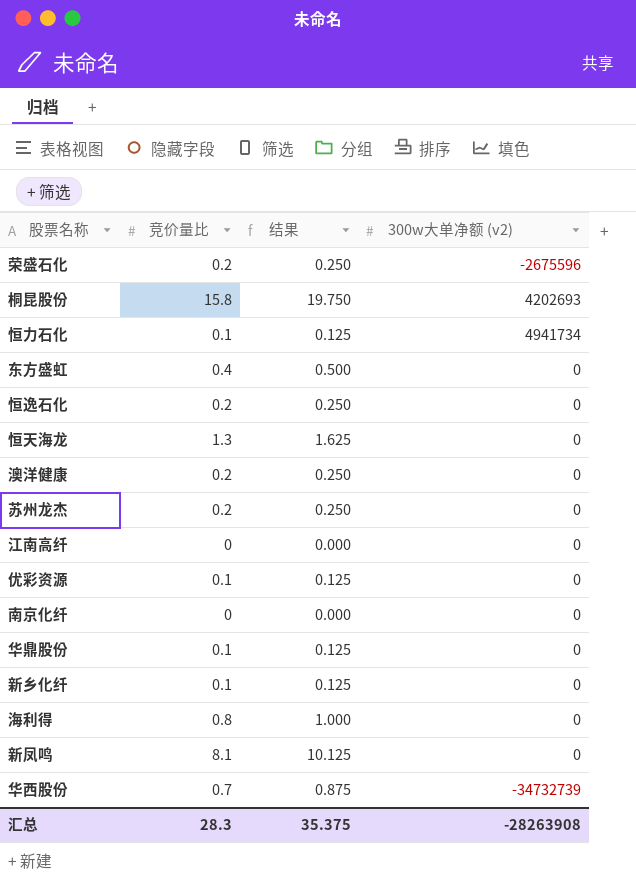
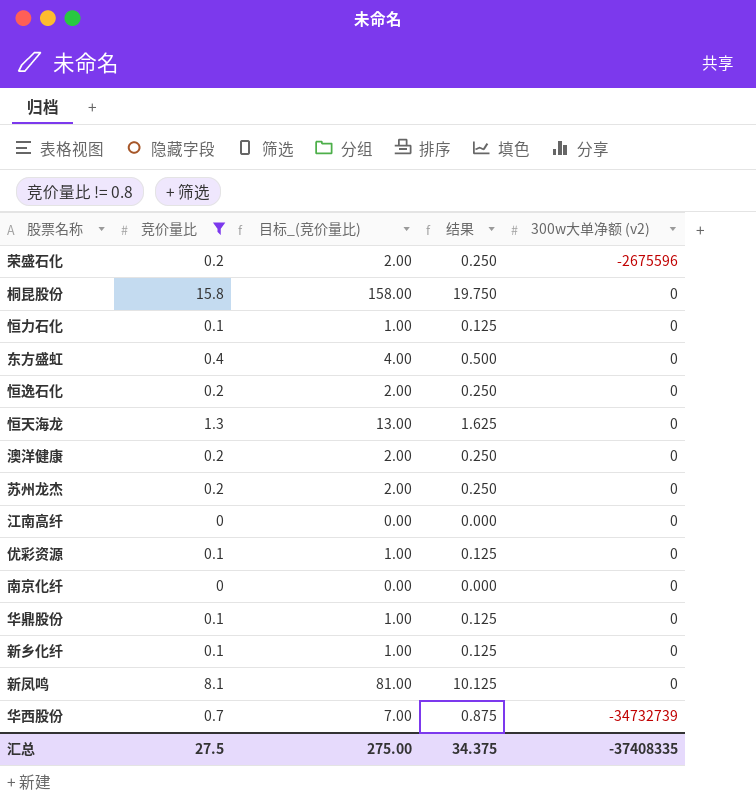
filter: none -> 竞价量比 != 0.8
column 目标_(竞价量比) | formula: none -> [竞价量比] * 10
桐昆股份 | 300w大单净额 (v2): 4202693 -> 0
恒力石化 | 300w大单净额 (v2): 4941734 -> 0
汇总 | 竞价量比: 28.3 -> 27.5
汇总 | 结果: 35.375 -> 34.375
汇总 | 300w大单净额 (v2): -28263908 -> -37408335

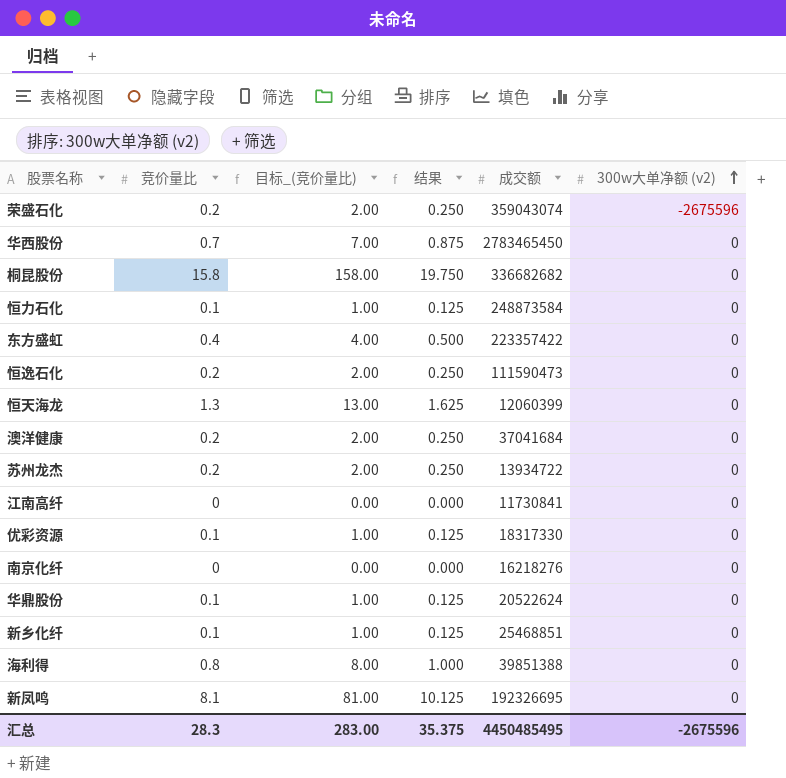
filter: 竞价量比 != 0.8 -> none
row order: none -> 300w大单净额 (v2) ascending
column 成交额 | position: none -> 5
华西股份 | 300w大单净额 (v2): -34732739 -> 0
汇总 | 竞价量比: 27.5 -> 28.3
汇总 | 目标_(竞价量比): 275.00 -> 283.00
汇总 | 结果: 34.375 -> 35.375
汇总 | 300w大单净额 (v2): -37408335 -> -2675596

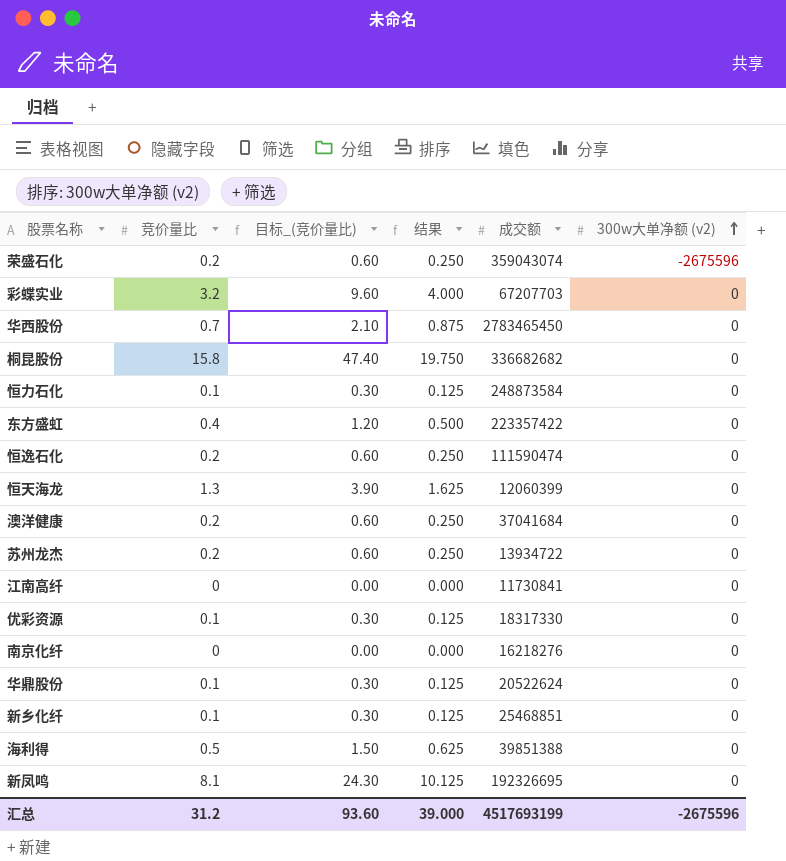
column 目标_(竞价量比) | formula: [竞价量比] * 10 -> [竞价量比] * 3
row 彩蝶实业: none -> 3.2 | 9.60 | 4.000 | 67207703 | 0
恒逸石化 | 成交额: 111590473 -> 111590474
海利得 | 竞价量比: 0.8 -> 0.5
海利得 | 结果: 1.000 -> 0.625
汇总 | 竞价量比: 28.3 -> 31.2
汇总 | 目标_(竞价量比): 283.00 -> 93.60
汇总 | 结果: 35.375 -> 39.000
汇总 | 成交额: 4450485495 -> 4517693199

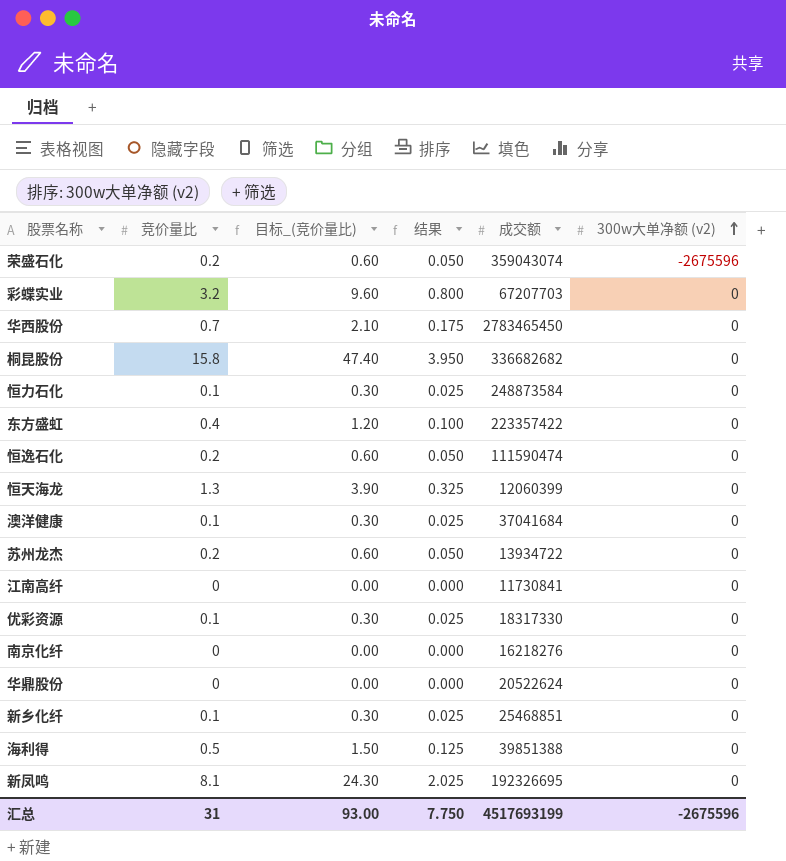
column 结果 | formula: [竞价量比] * 1.25 -> [竞价量比] * 0.25
澳洋健康 | 竞价量比: 0.2 -> 0.1
澳洋健康 | 目标_(竞价量比): 0.60 -> 0.30
华鼎股份 | 竞价量比: 0.1 -> 0
华鼎股份 | 目标_(竞价量比): 0.30 -> 0.00
汇总 | 竞价量比: 31.2 -> 31
汇总 | 目标_(竞价量比): 93.60 -> 93.00
汇总 | 结果: 39.000 -> 7.750

